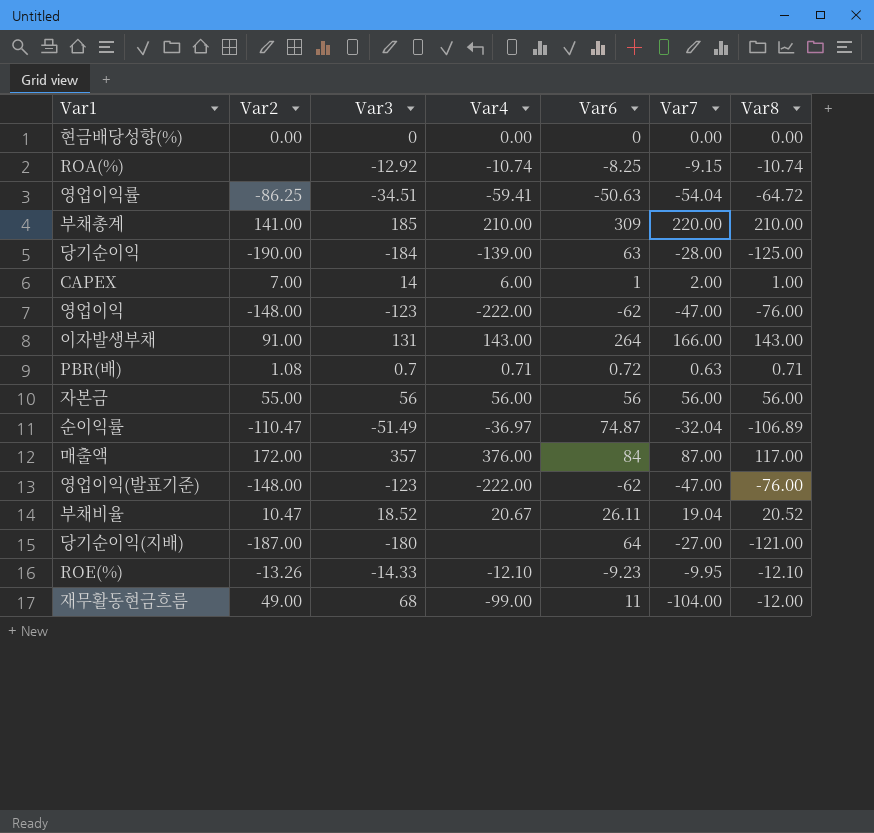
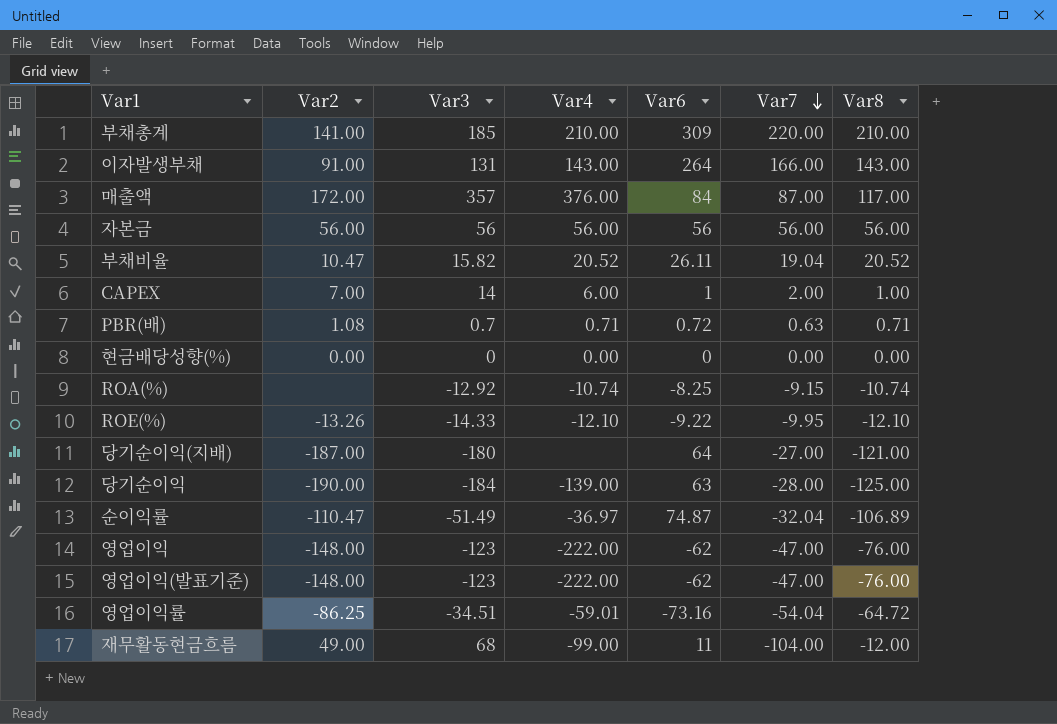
row order: none -> Var7 descending
자본금 | Var2: 55.00 -> 56.00
부채비율 | Var3: 18.52 -> 15.82
부채비율 | Var4: 20.67 -> 20.52
ROE(%) | Var6: -9.23 -> -9.22
영업이익률 | Var4: -59.41 -> -59.01
영업이익률 | Var6: -50.63 -> -73.16

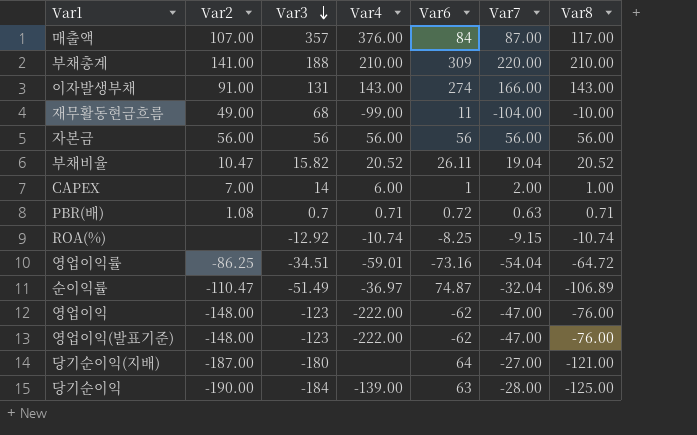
row order: Var7 descending -> Var3 descending
row 현금배당성향(%): 0.00 | 0 | 0.00 | 0 | 0.00 | 0.00 -> none
row ROE(%): -13.26 | -14.33 | -12.10 | -9.22 | -9.95 | -12.10 -> none
매출액 | Var2: 172.00 -> 107.00
부채총계 | Var3: 185 -> 188
이자발생부채 | Var6: 264 -> 274
재무활동현금흐름 | Var8: -12.00 -> -10.00

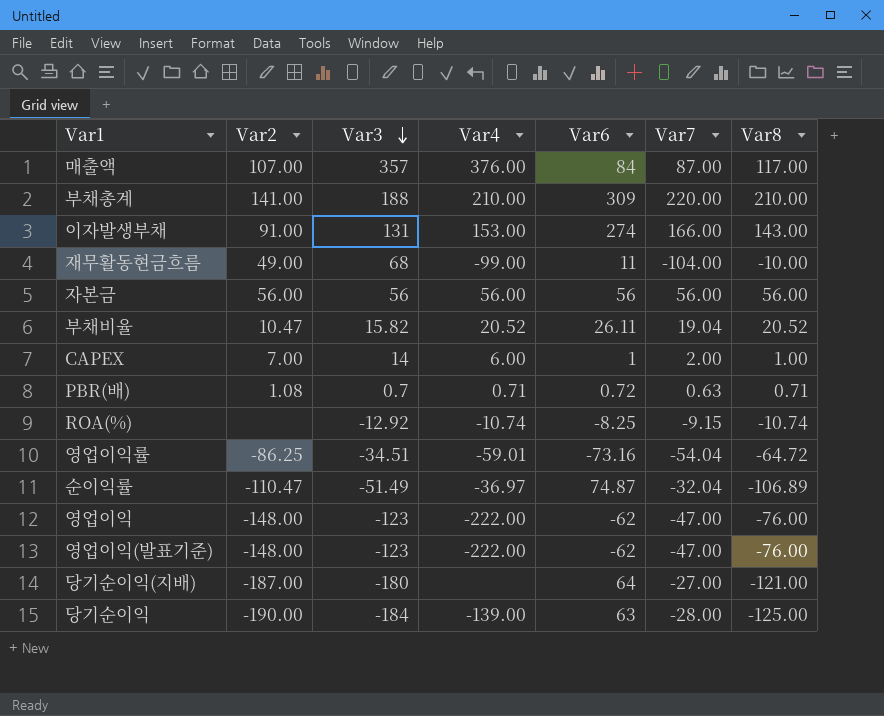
이자발생부채 | Var4: 143.00 -> 153.00

